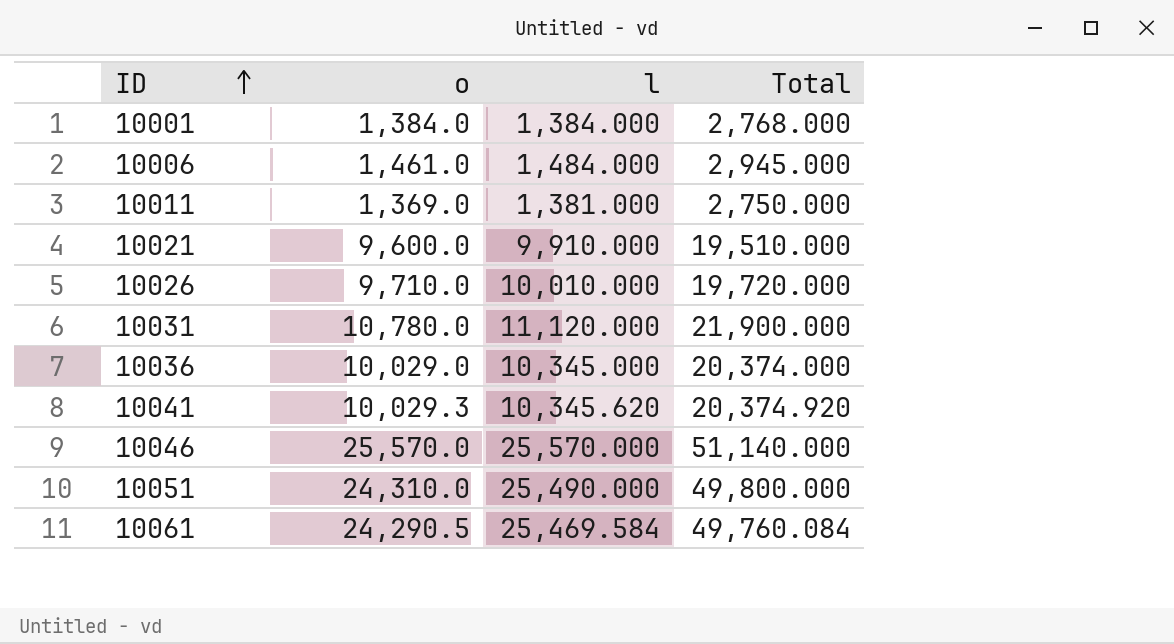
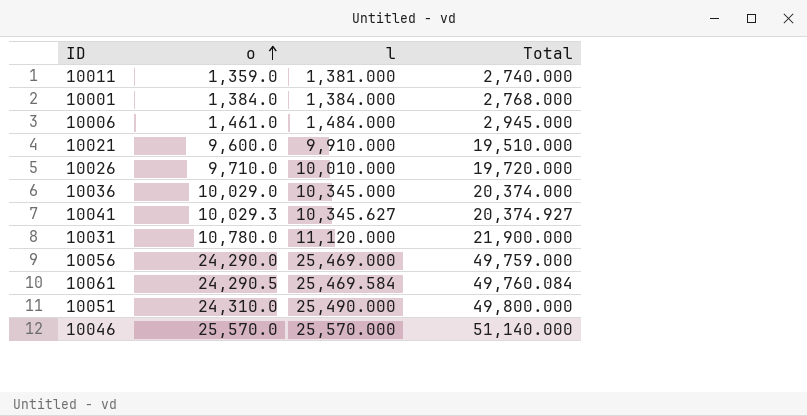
row order: ID ascending -> o ascending
10011 | o: 1,369.0 -> 1,359.0
10011 | Total: 2,750.000 -> 2,740.000
10041 | l: 10,345.620 -> 10,345.627
10041 | Total: 20,374.920 -> 20,374.927
row 10056: none -> 24,290.0 | 25,469.000 | 49,759.000

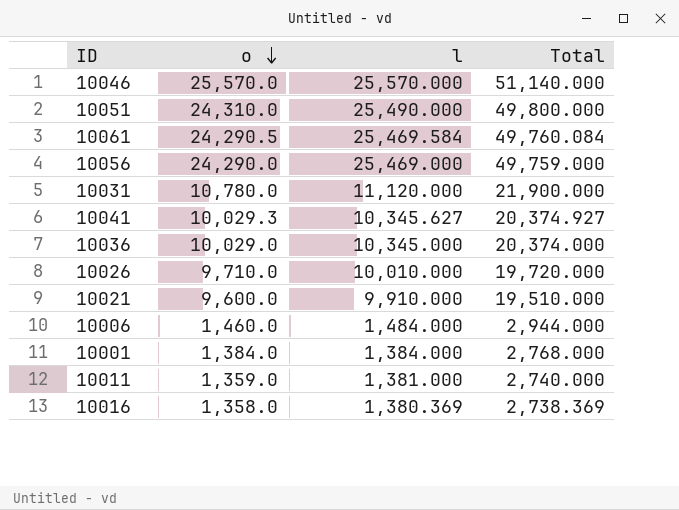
row order: o ascending -> o descending
10006 | o: 1,461.0 -> 1,460.0
10006 | Total: 2,945.000 -> 2,944.000
row 10016: none -> 1,358.0 | 1,380.369 | 2,738.369

